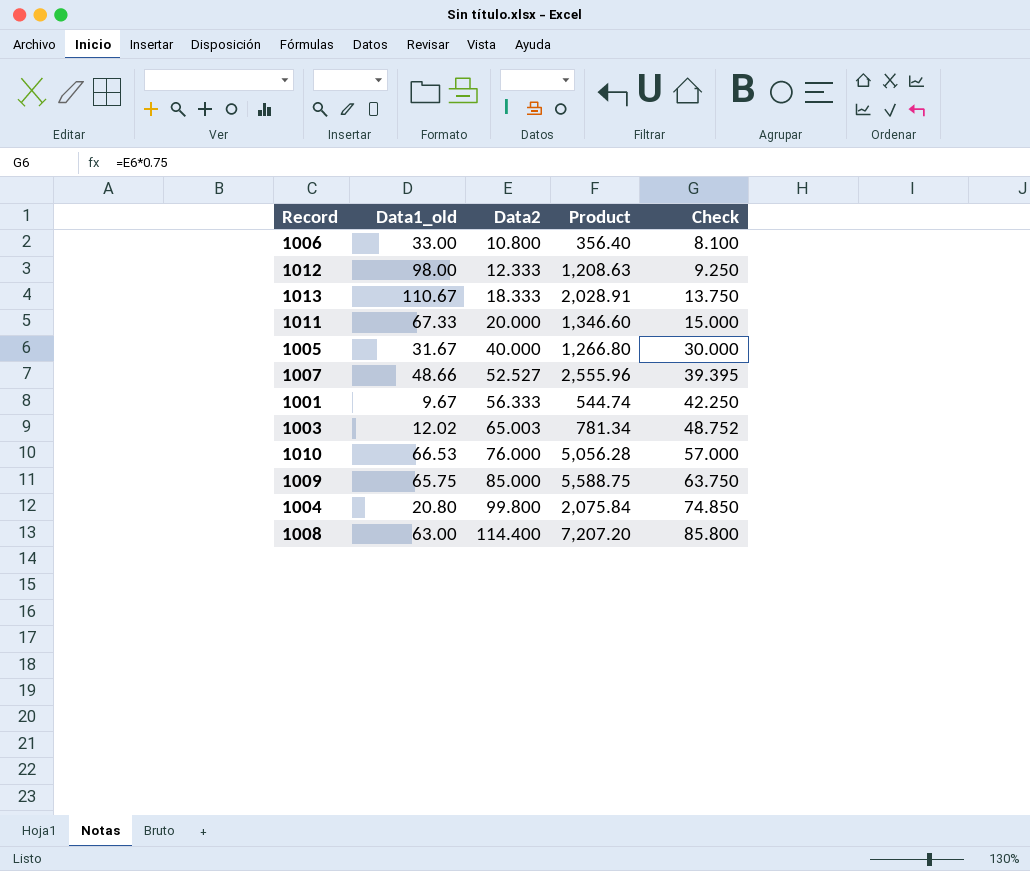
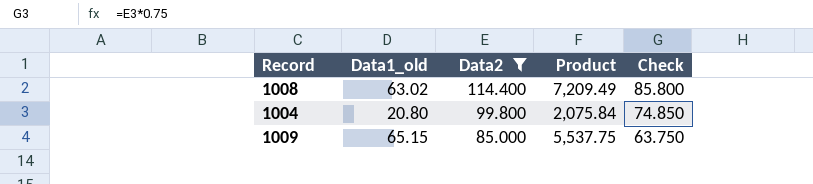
filter: none -> Data2 >= 85.000
row order: Data2 ascending -> Data2 descending
1008 | Data1_old: 63.00 -> 63.02
1008 | Product: 7,207.20 -> 7,209.49
1009 | Data1_old: 65.75 -> 65.15
1009 | Product: 5,588.75 -> 5,537.75

